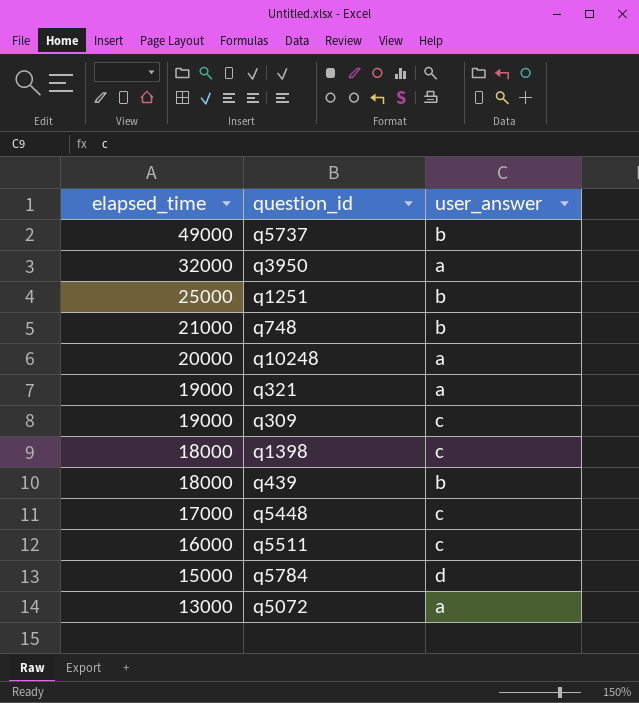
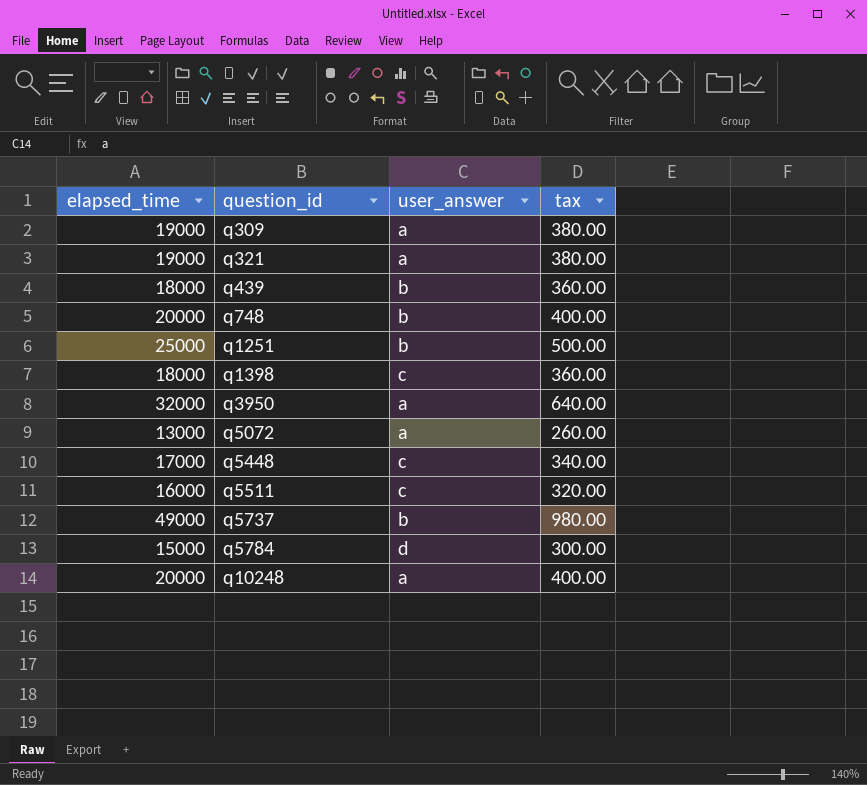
row order: elapsed_time descending -> question_id ascending
column tax | formula: none -> [elapsed_time] * 0.02
q309 | user_answer: c -> a
q748 | elapsed_time: 21000 -> 20000

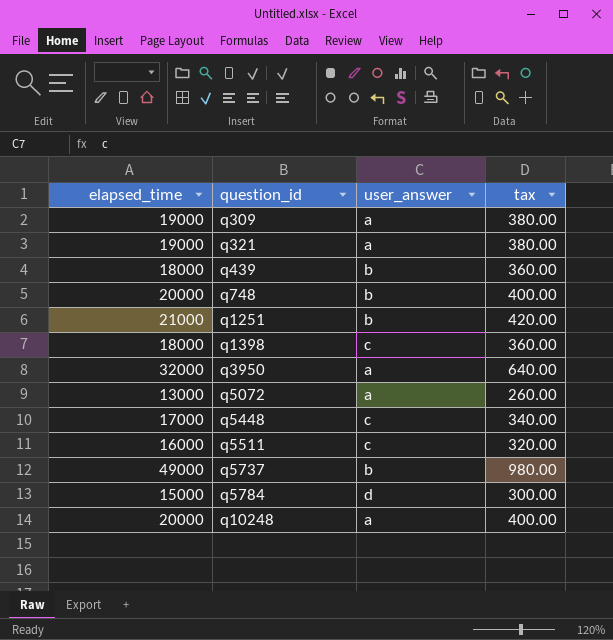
q1251 | elapsed_time: 25000 -> 21000
q1251 | tax: 500.00 -> 420.00

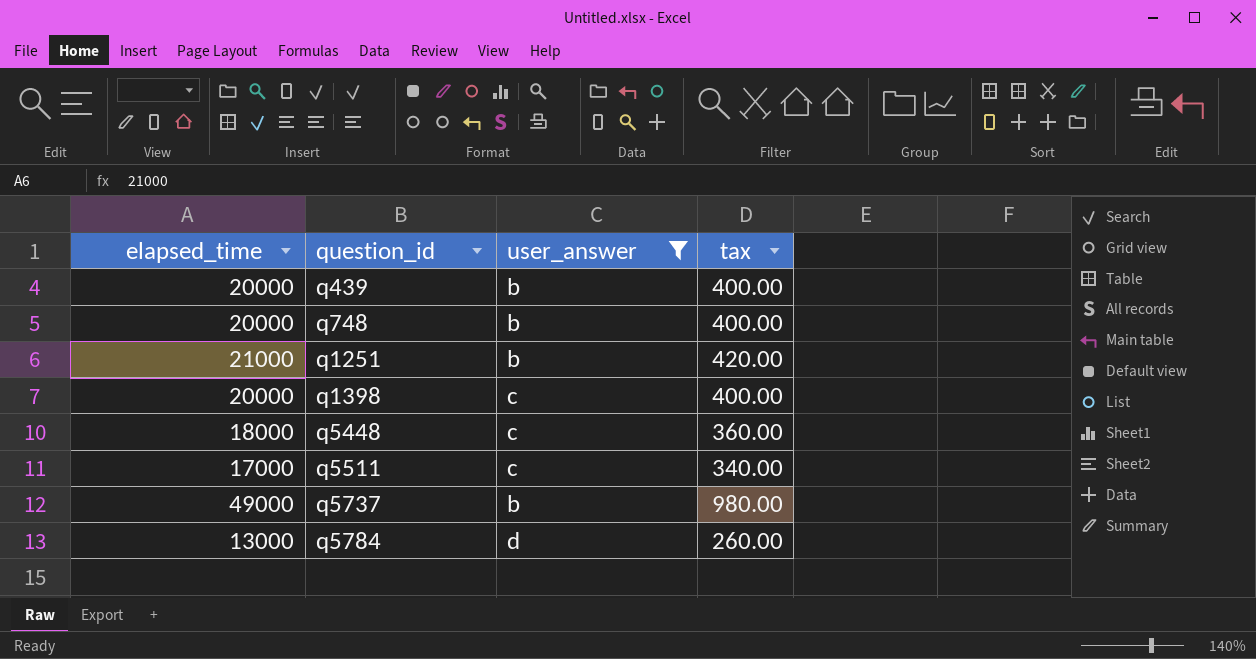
filter: none -> user_answer != a
q439 | elapsed_time: 18000 -> 20000
q439 | tax: 360.00 -> 400.00
q1398 | elapsed_time: 18000 -> 20000
q1398 | tax: 360.00 -> 400.00
q5448 | elapsed_time: 17000 -> 18000
q5448 | tax: 340.00 -> 360.00
q5511 | elapsed_time: 16000 -> 17000
q5511 | tax: 320.00 -> 340.00
q5784 | elapsed_time: 15000 -> 13000
q5784 | tax: 300.00 -> 260.00

